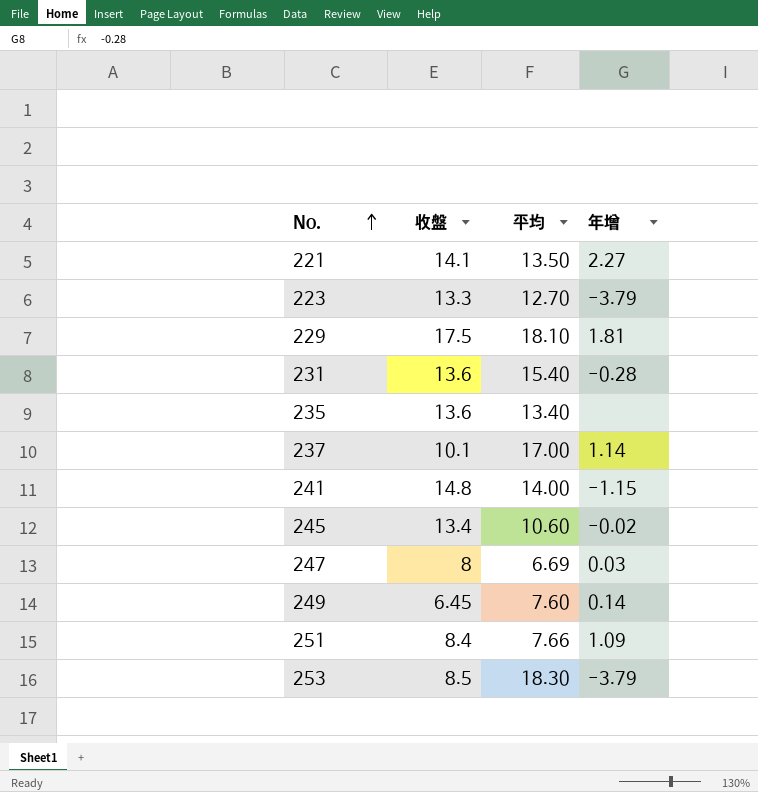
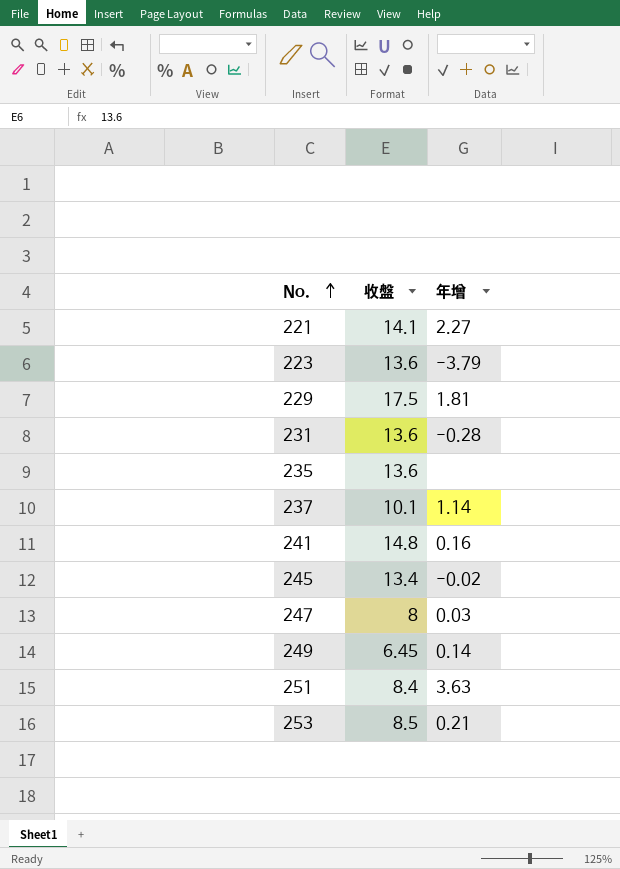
column 平均 | position: 3 -> none
223 | 收盤: 13.3 -> 13.6
241 | 年增: -1.15 -> 0.16
251 | 年增: 1.09 -> 3.63
253 | 年增: -3.79 -> 0.21

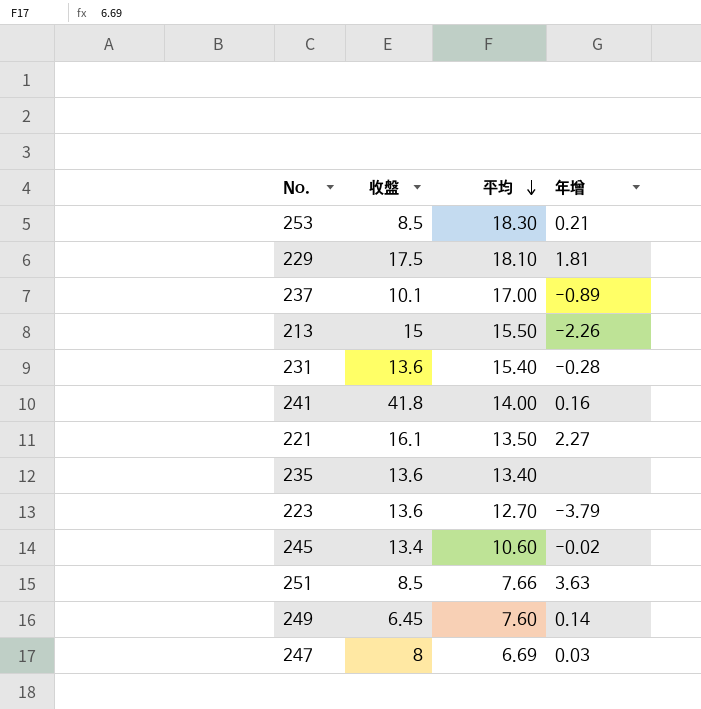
row order: No. ascending -> 平均 descending
column 平均 | position: none -> 3
237 | 年增: 1.14 -> -0.89
row 213: none -> 15 | 15.50 | -2.26
241 | 收盤: 14.8 -> 41.8
221 | 收盤: 14.1 -> 16.1
251 | 收盤: 8.4 -> 8.5

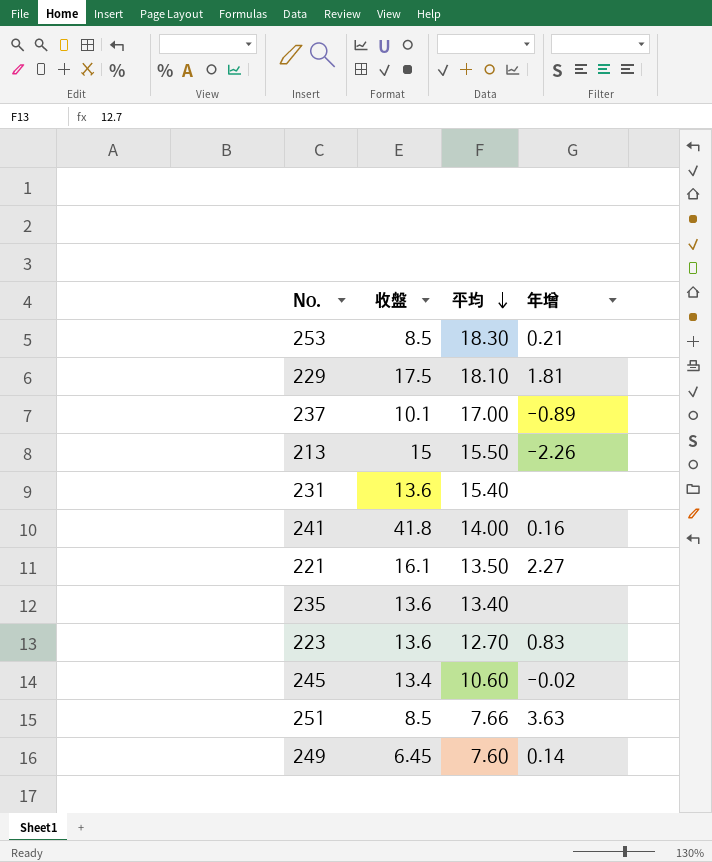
row 247: 8 | 6.69 | 0.03 -> none
231 | 年增: -0.28 -> none
223 | 年增: -3.79 -> 0.83

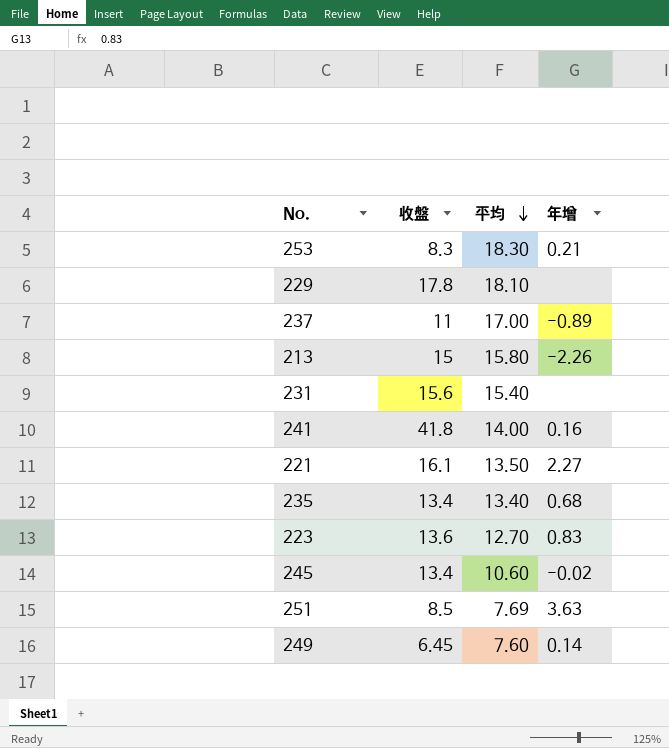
253 | 收盤: 8.5 -> 8.3
229 | 收盤: 17.5 -> 17.8
229 | 年增: 1.81 -> none
237 | 收盤: 10.1 -> 11
213 | 平均: 15.50 -> 15.80
231 | 收盤: 13.6 -> 15.6
235 | 收盤: 13.6 -> 13.4
235 | 年增: none -> 0.68
251 | 平均: 7.66 -> 7.69

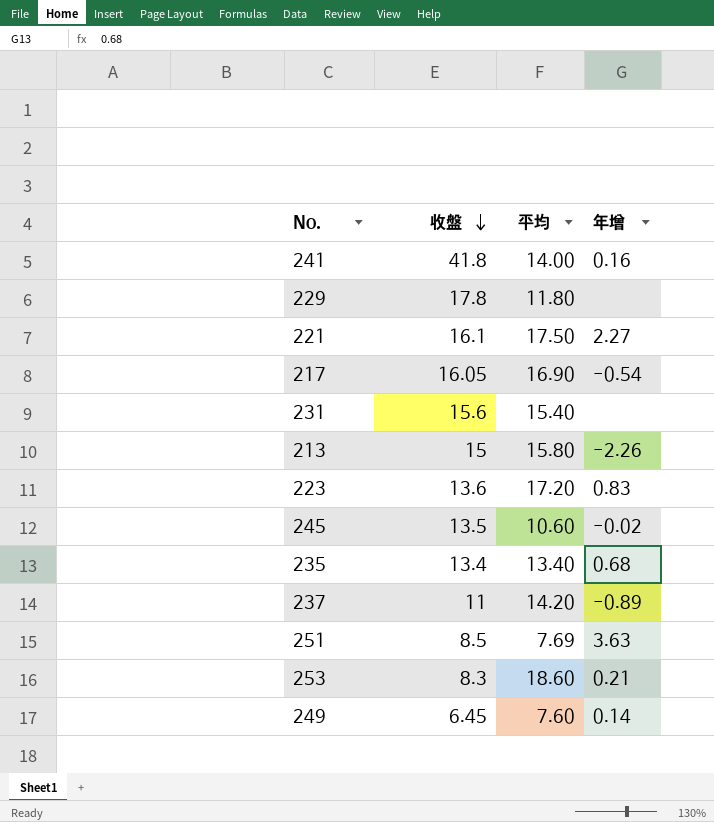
row order: 平均 descending -> 收盤 descending
229 | 平均: 18.10 -> 11.80
221 | 平均: 13.50 -> 17.50
row 217: none -> 16.05 | 16.90 | -0.54
223 | 平均: 12.70 -> 17.20
245 | 收盤: 13.4 -> 13.5
237 | 平均: 17.00 -> 14.20
253 | 平均: 18.30 -> 18.60

